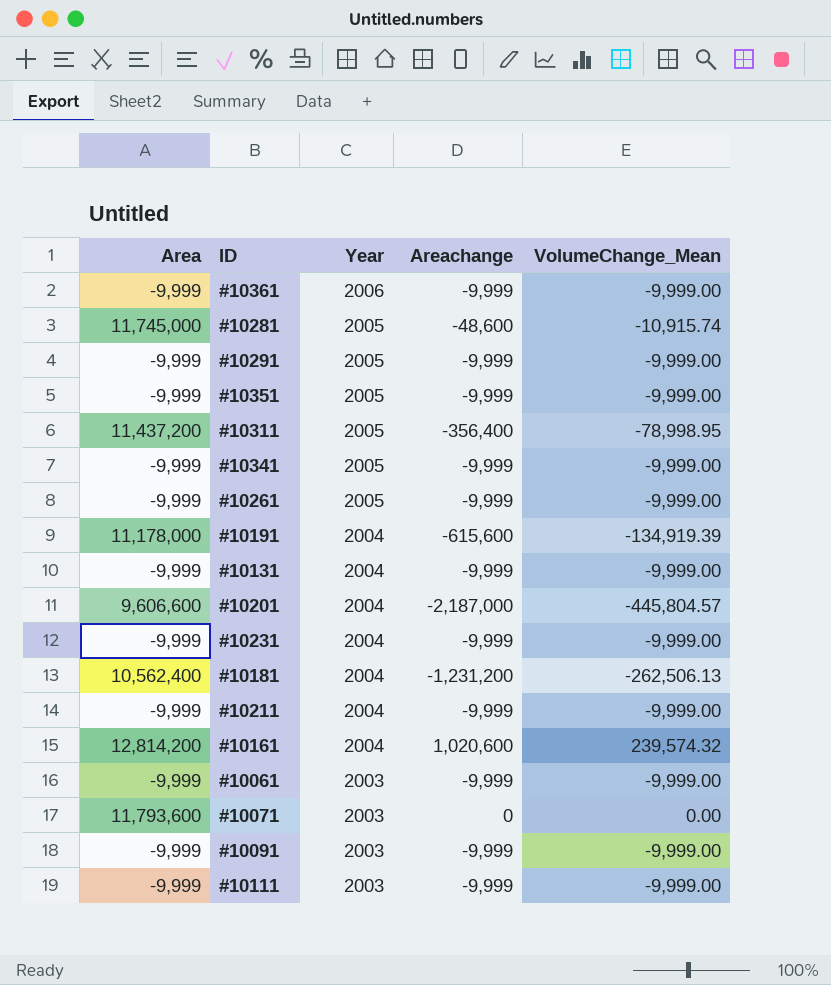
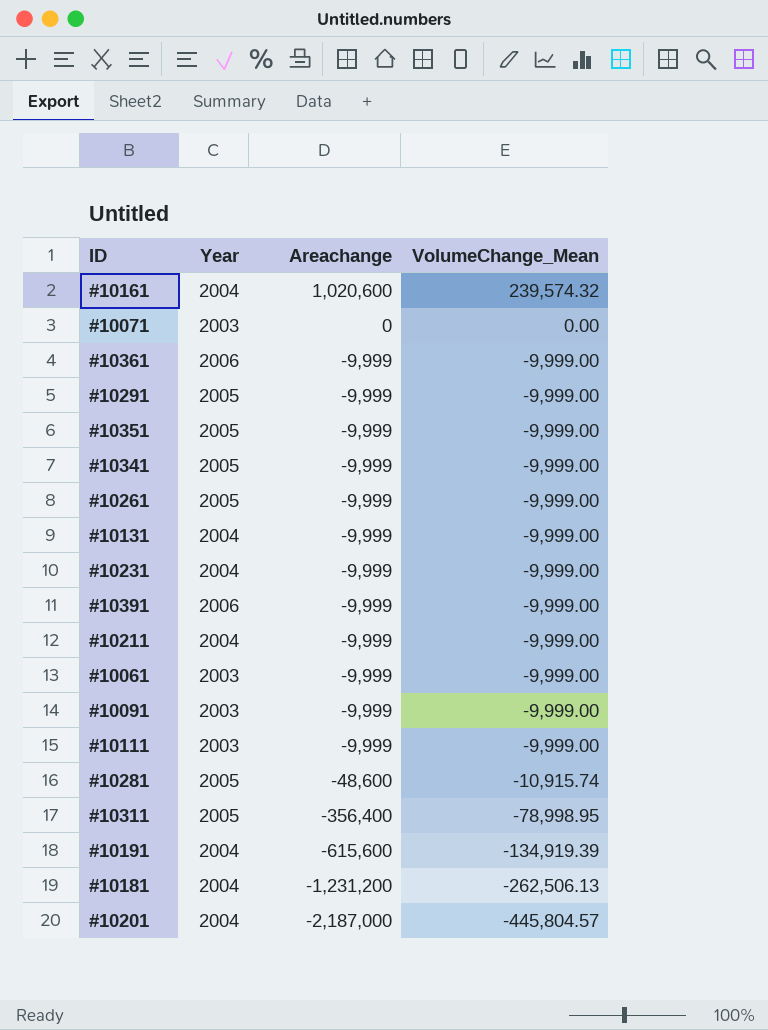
row order: Year descending -> Areachange descending
column Area | position: 1 -> none
row #10391: none -> 2006 | -9,999 | -9,999.00

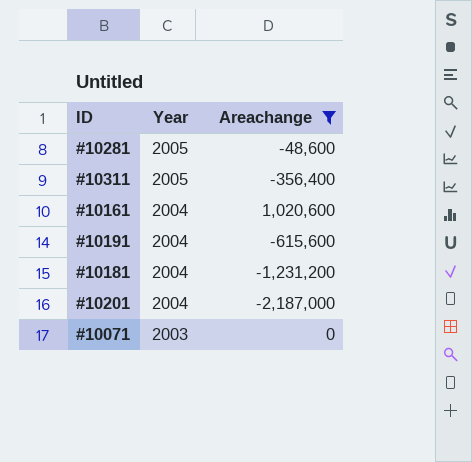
filter: none -> Areachange != -9,999
row order: Areachange descending -> Year descending
column VolumeChange_Mean | position: 4 -> none

